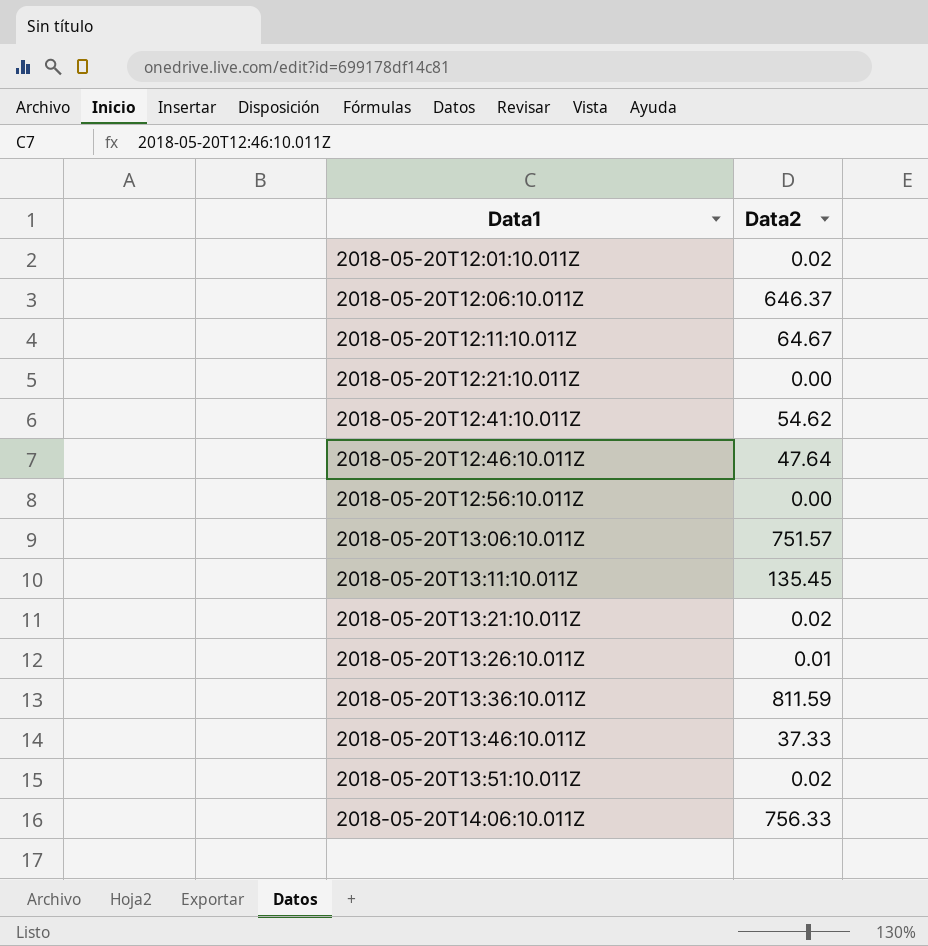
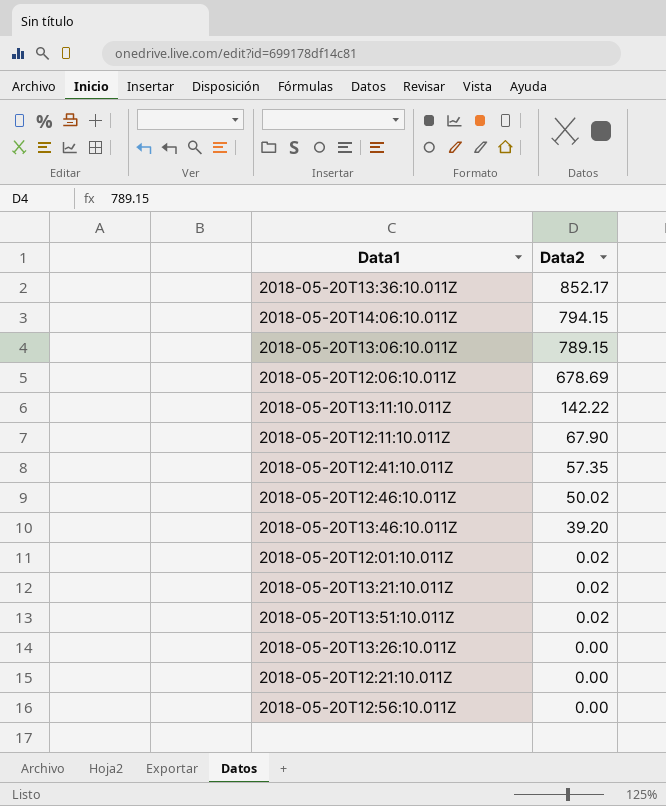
row order: Data1 ascending -> Data2 descending
2018-05-20T13:36:10.011Z | Data2: 811.59 -> 852.17
2018-05-20T14:06:10.011Z | Data2: 756.33 -> 794.15
2018-05-20T13:06:10.011Z | Data2: 751.57 -> 789.15
2018-05-20T12:06:10.011Z | Data2: 646.37 -> 678.69
2018-05-20T13:11:10.011Z | Data2: 135.45 -> 142.22
2018-05-20T12:11:10.011Z | Data2: 64.67 -> 67.90
2018-05-20T12:41:10.011Z | Data2: 54.62 -> 57.35
2018-05-20T12:46:10.011Z | Data2: 47.64 -> 50.02
2018-05-20T13:46:10.011Z | Data2: 37.33 -> 39.20
2018-05-20T13:26:10.011Z | Data2: 0.01 -> 0.00

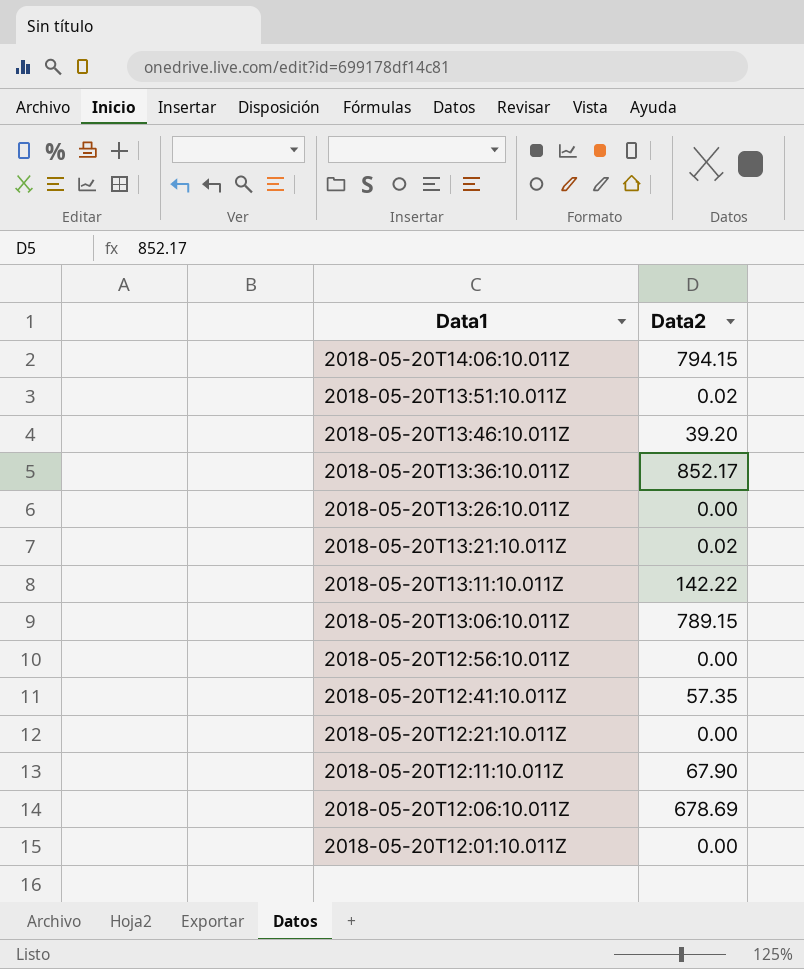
row order: Data2 descending -> Data1 descending
row 2018-05-20T12:46:10.011Z: 50.02 -> none
2018-05-20T12:01:10.011Z | Data2: 0.02 -> 0.00

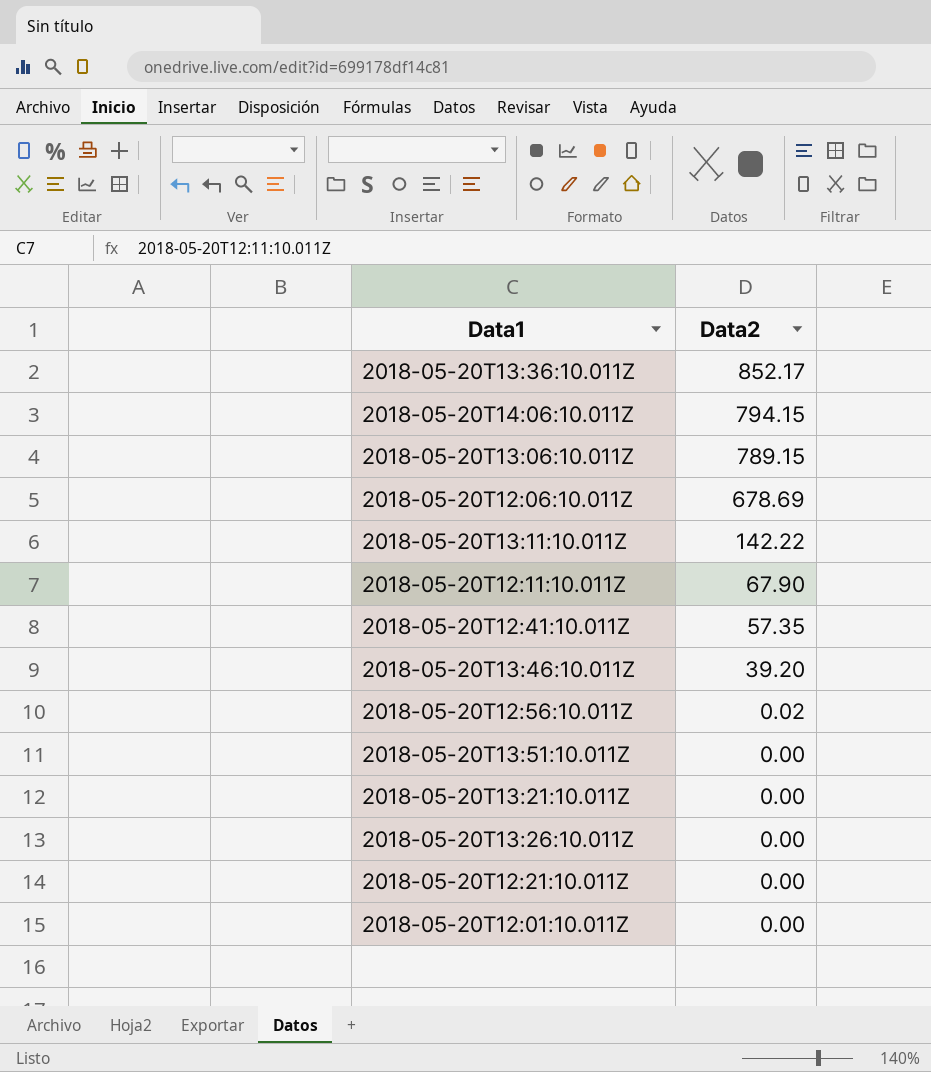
row order: Data1 descending -> Data2 descending
2018-05-20T12:56:10.011Z | Data2: 0.00 -> 0.02
2018-05-20T13:51:10.011Z | Data2: 0.02 -> 0.00
2018-05-20T13:21:10.011Z | Data2: 0.02 -> 0.00

